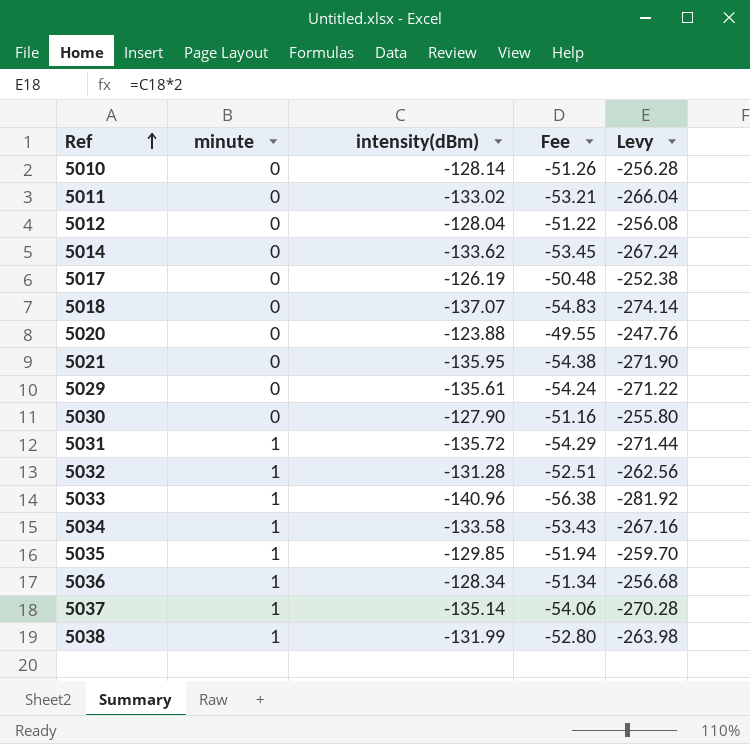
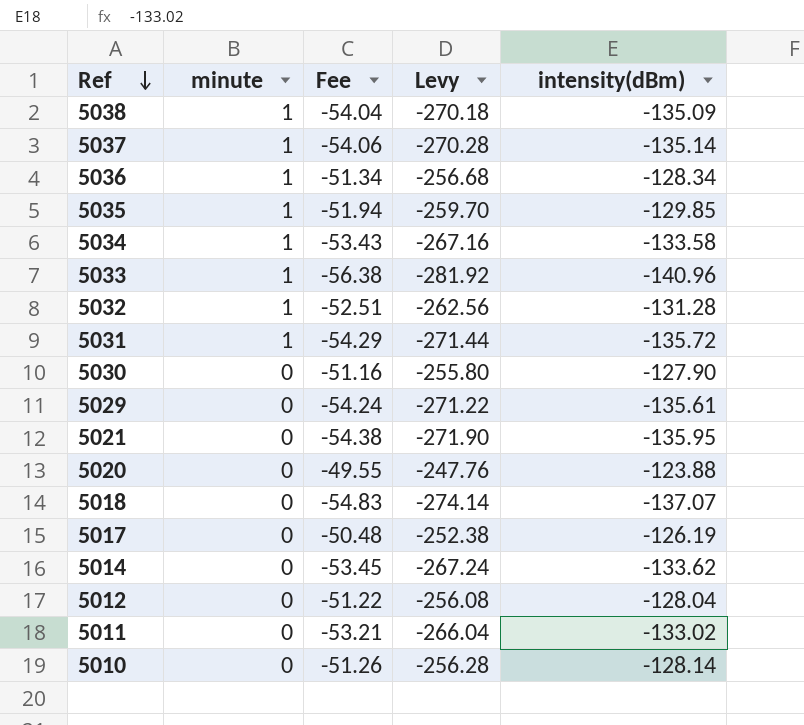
row order: Ref ascending -> Ref descending
column intensity(dBm) | position: 3 -> 5
5038 | Fee: -52.80 -> -54.04
5038 | Levy: -263.98 -> -270.18
5038 | intensity(dBm): -131.99 -> -135.09

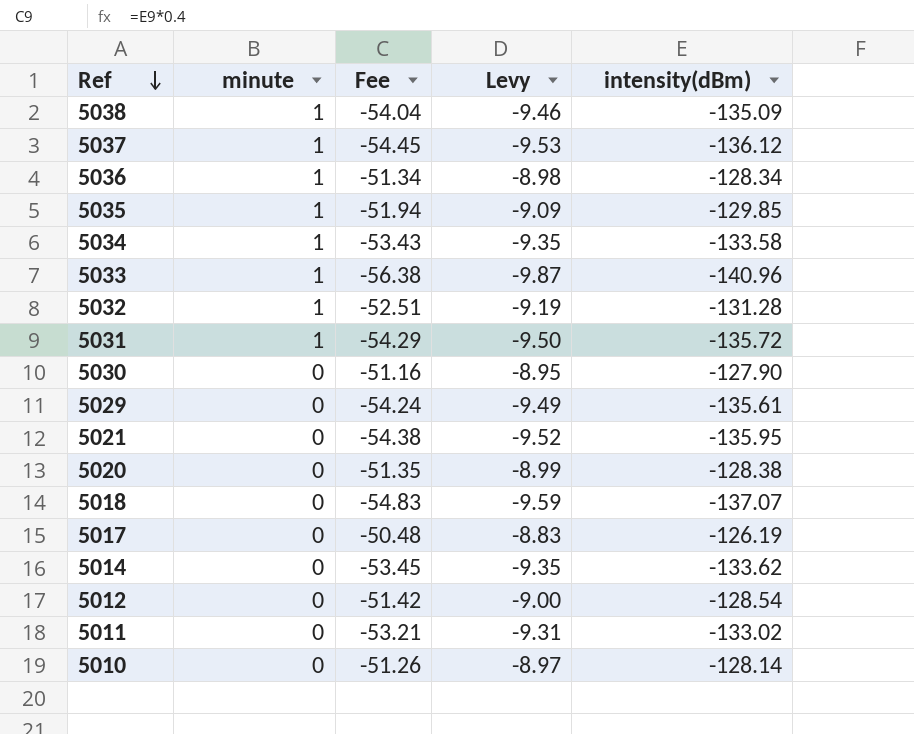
column Levy | formula: [intensity(dBm)] * 2 -> [intensity(dBm)] * 0.07
5037 | Fee: -54.06 -> -54.45
5037 | intensity(dBm): -135.14 -> -136.12
5020 | Fee: -49.55 -> -51.35
5020 | intensity(dBm): -123.88 -> -128.38
5012 | Fee: -51.22 -> -51.42
5012 | intensity(dBm): -128.04 -> -128.54

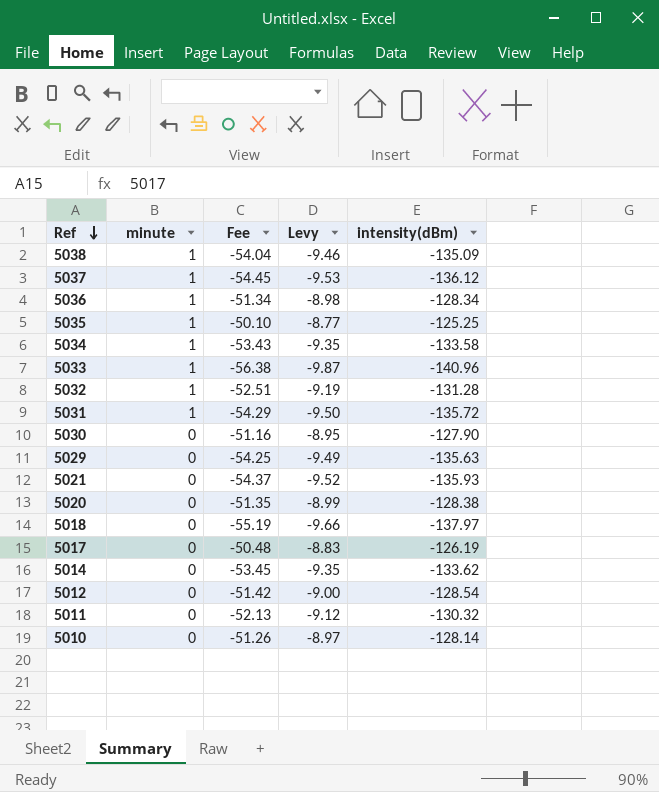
5035 | Fee: -51.94 -> -50.10
5035 | Levy: -9.09 -> -8.77
5035 | intensity(dBm): -129.85 -> -125.25
5029 | Fee: -54.24 -> -54.25
5029 | intensity(dBm): -135.61 -> -135.63
5021 | Fee: -54.38 -> -54.37
5021 | intensity(dBm): -135.95 -> -135.93
5018 | Fee: -54.83 -> -55.19
5018 | Levy: -9.59 -> -9.66
5018 | intensity(dBm): -137.07 -> -137.97
5011 | Fee: -53.21 -> -52.13
5011 | Levy: -9.31 -> -9.12
5011 | intensity(dBm): -133.02 -> -130.32

